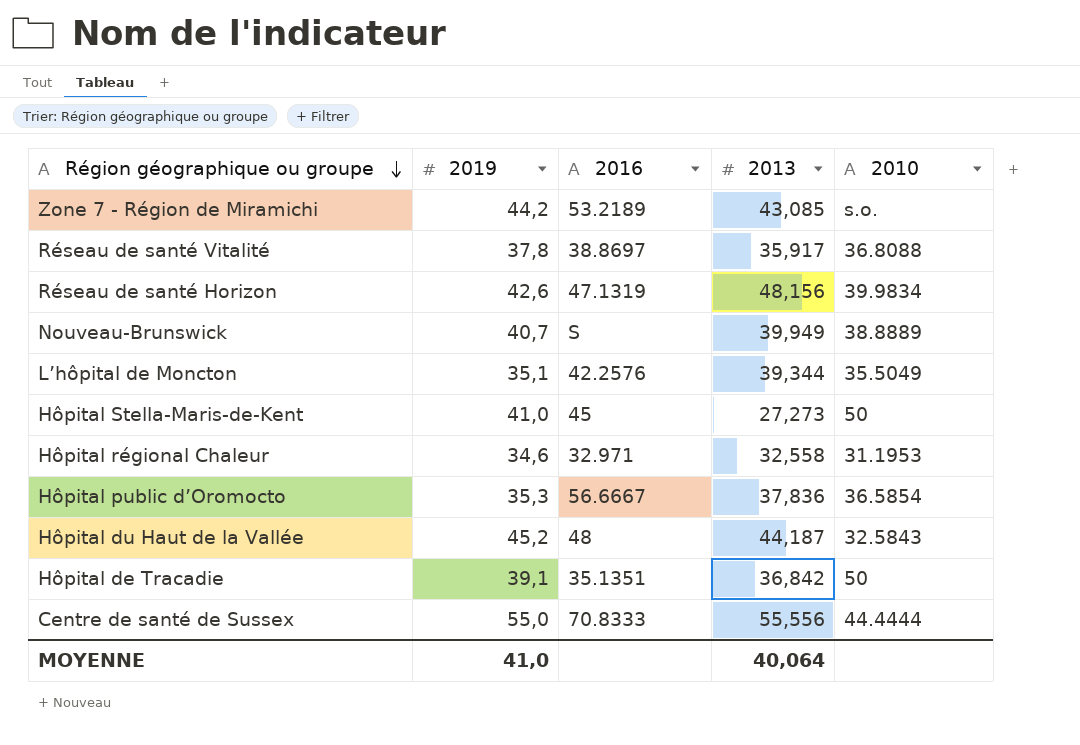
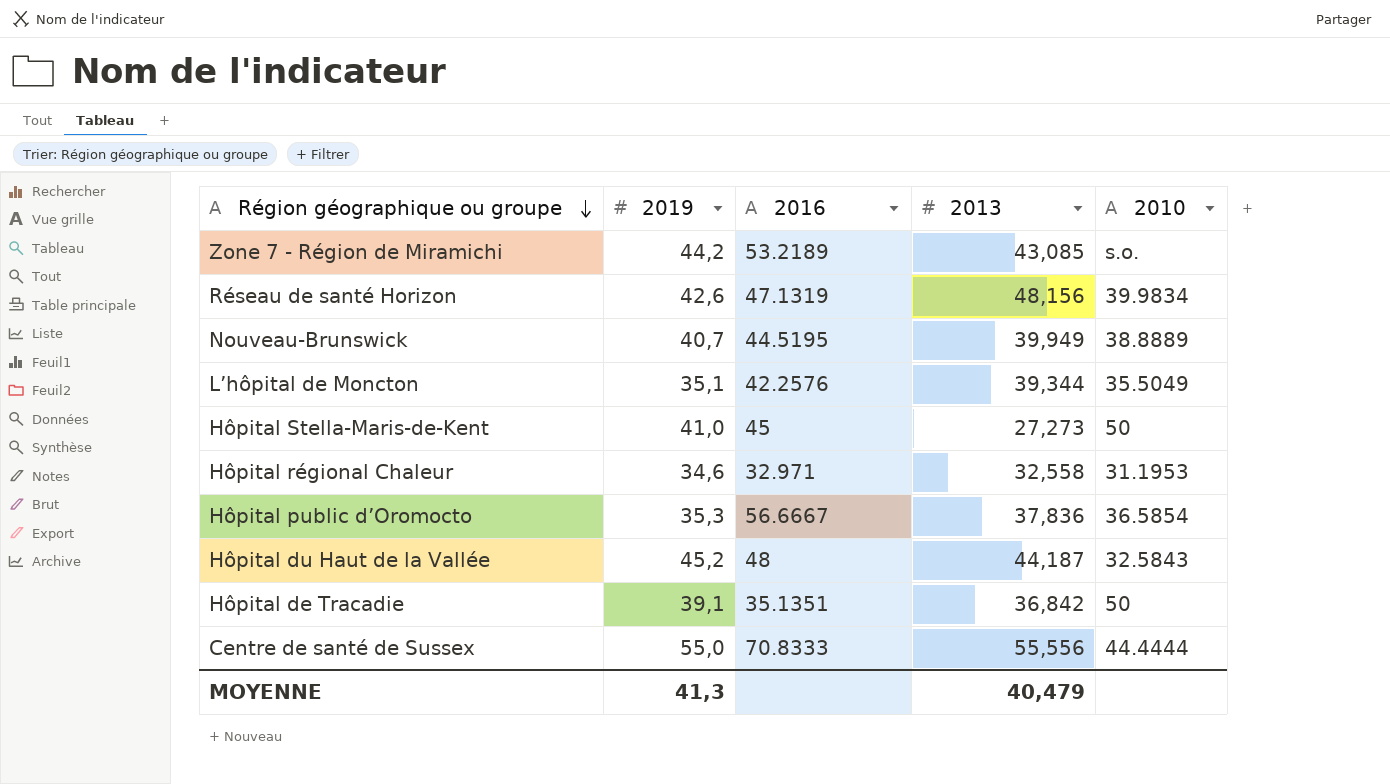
row Réseau de santé Vitalité: 37,8 | 38.8697 | 35,917 | 36.8088 -> none
Nouveau-Brunswick | 2016: S -> 44.5195
MOYENNE | 2019: 41,0 -> 41,3
MOYENNE | 2013: 40,064 -> 40,479

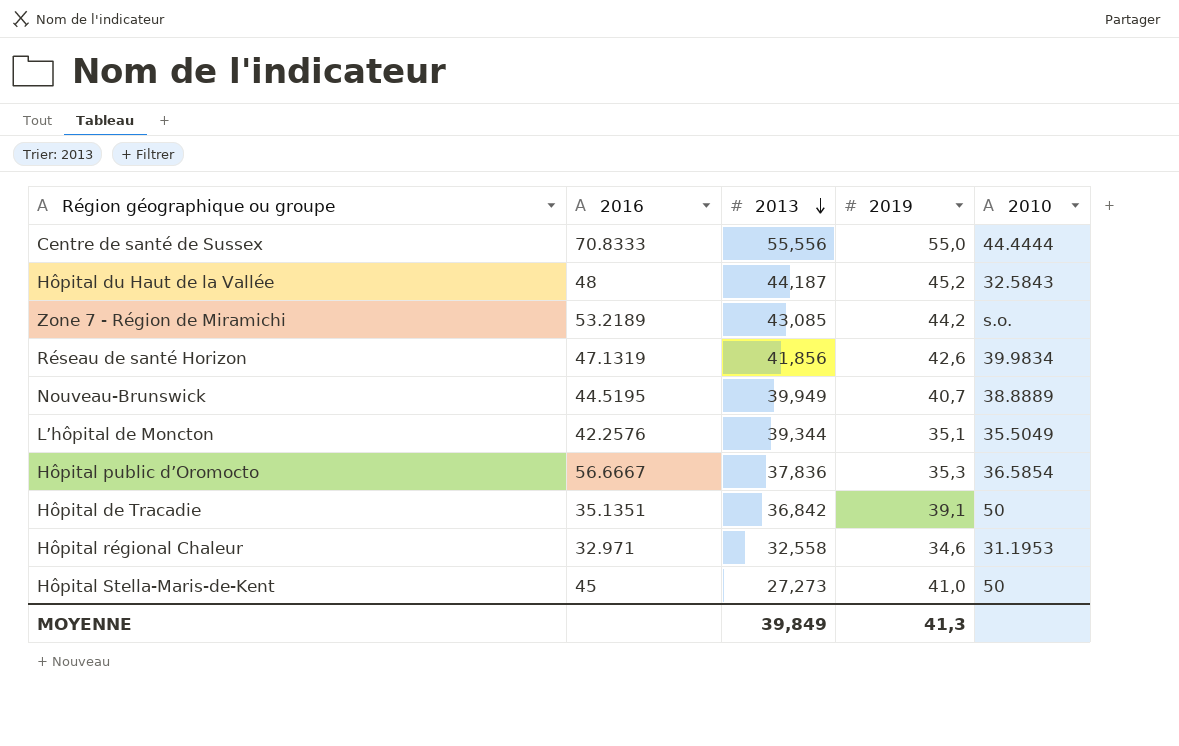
row order: Région géographique ou groupe descending -> 2013 descending
column 2019 | position: 2 -> 4
Réseau de santé Horizon | 2013: 48,156 -> 41,856
MOYENNE | 2013: 40,479 -> 39,849

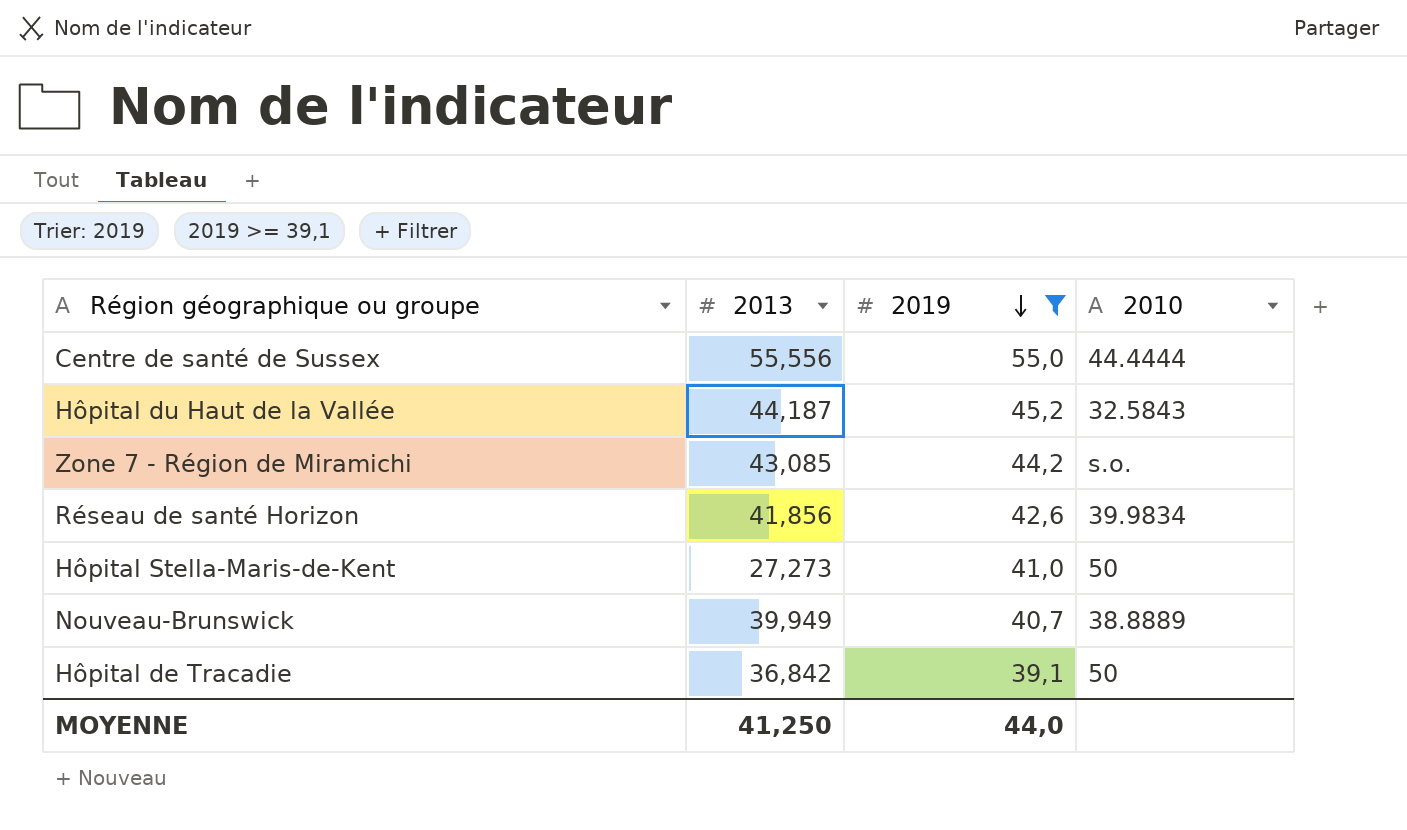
filter: none -> 2019 >= 39,1
row order: 2013 descending -> 2019 descending
column 2016 | position: 2 -> none
MOYENNE | 2013: 39,849 -> 41,250
MOYENNE | 2019: 41,3 -> 44,0

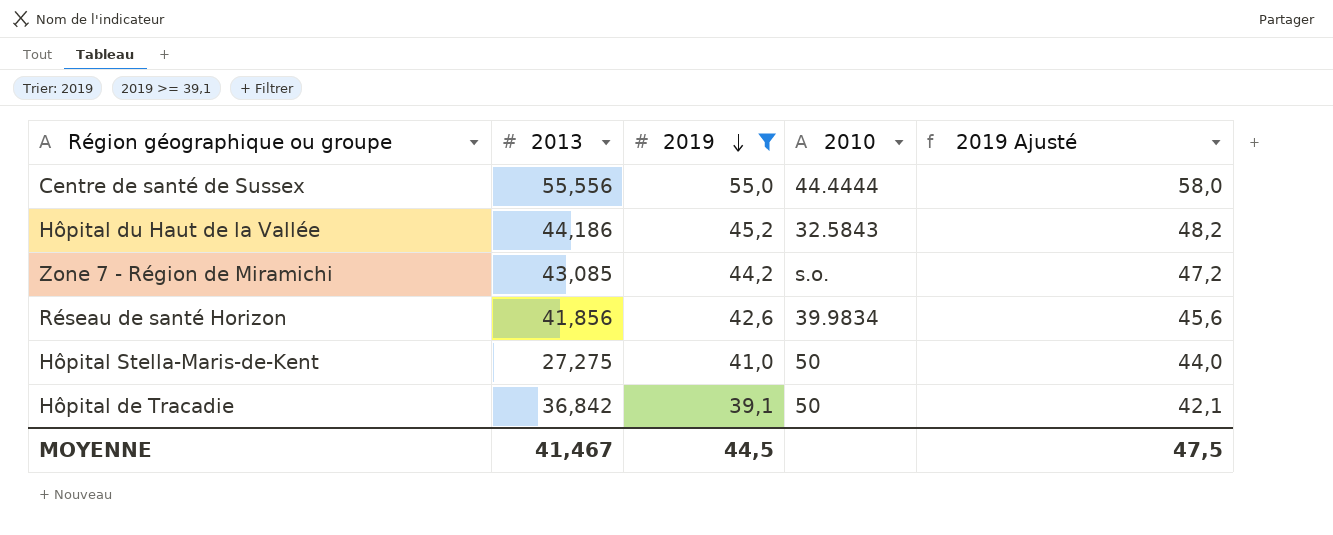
column 2019 Ajusté | formula: none -> [2019] + 3
row Nouveau-Brunswick: 39,949 | 40,7 | 38.8889 -> none
Hôpital du Haut de la Vallée | 2013: 44,187 -> 44,186
Hôpital Stella-Maris-de-Kent | 2013: 27,273 -> 27,275
MOYENNE | 2013: 41,250 -> 41,467
MOYENNE | 2019: 44,0 -> 44,5

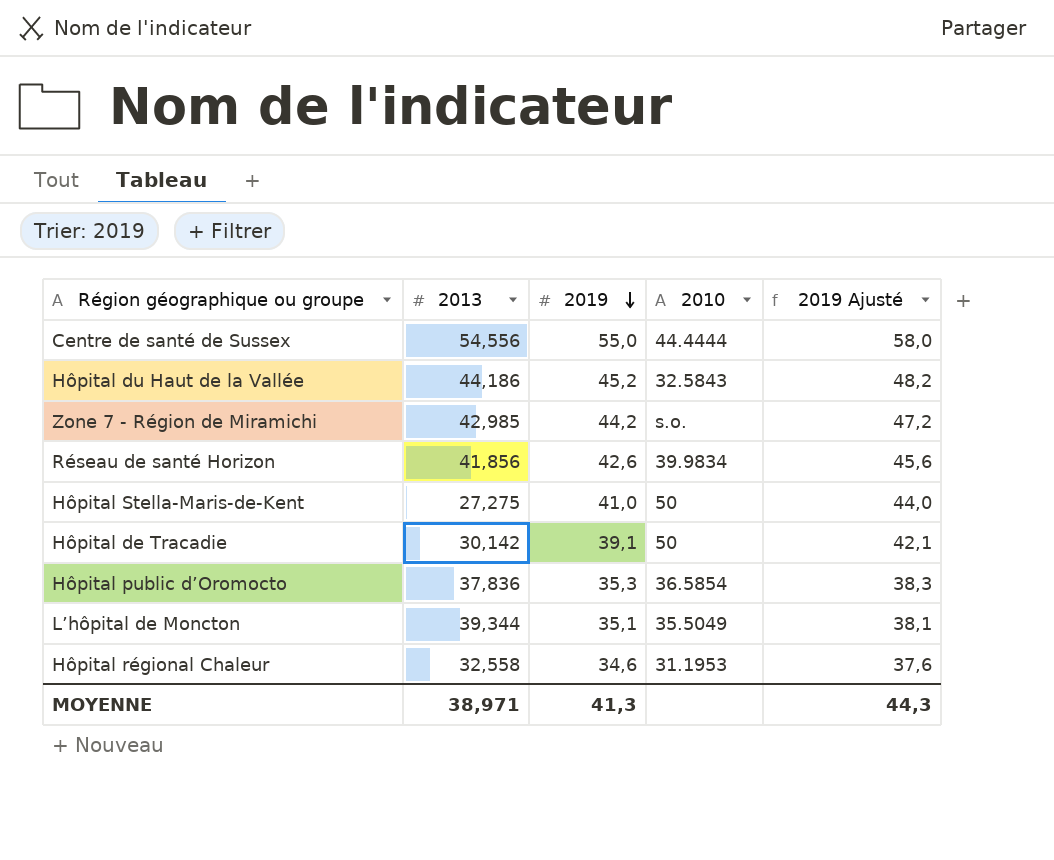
filter: 2019 >= 39,1 -> none
Centre de santé de Sussex | 2013: 55,556 -> 54,556
Zone 7 - Région de Miramichi | 2013: 43,085 -> 42,985
Hôpital de Tracadie | 2013: 36,842 -> 30,142
MOYENNE | 2013: 41,467 -> 38,971
MOYENNE | 2019: 44,5 -> 41,3
MOYENNE | 2019 Ajusté: 47,5 -> 44,3

